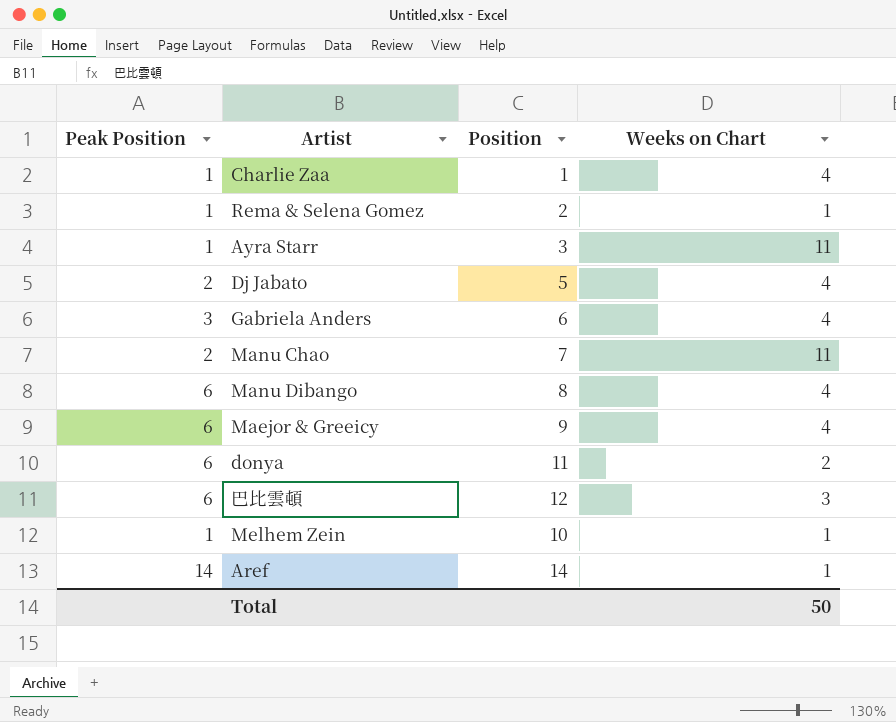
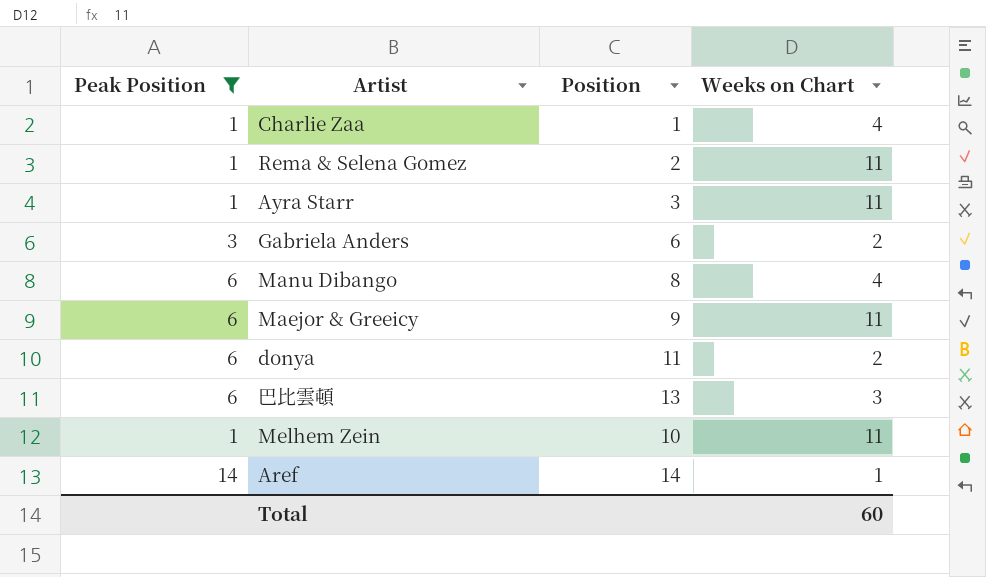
filter: none -> Peak Position != 2
Rema & Selena Gomez | Weeks on Chart: 1 -> 11
Gabriela Anders | Weeks on Chart: 4 -> 2
Maejor & Greeicy | Weeks on Chart: 4 -> 11
巴比雲頓 | Position: 12 -> 13
Melhem Zein | Weeks on Chart: 1 -> 11
Total | Weeks on Chart: 50 -> 60

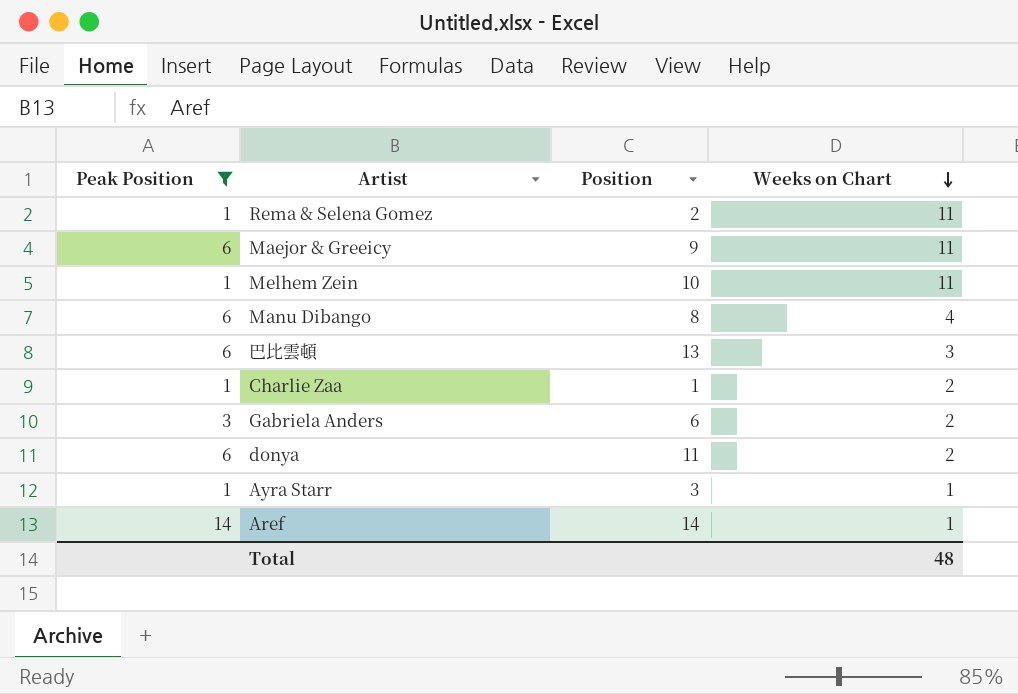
row order: none -> Weeks on Chart descending
Charlie Zaa | Weeks on Chart: 4 -> 2
Ayra Starr | Weeks on Chart: 11 -> 1
Total | Weeks on Chart: 60 -> 48

